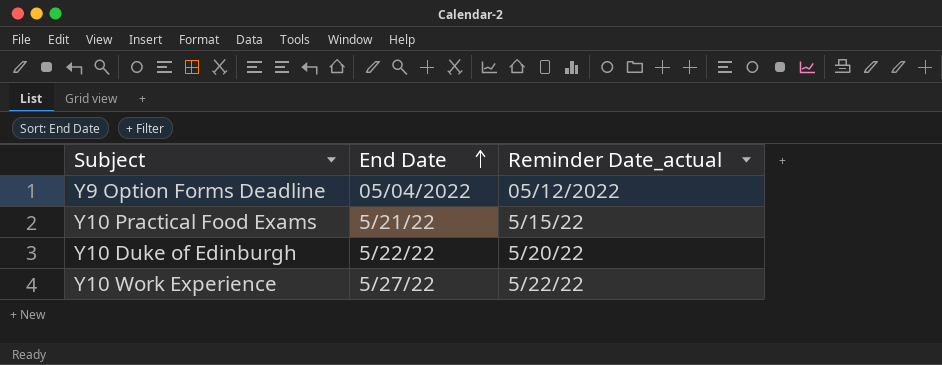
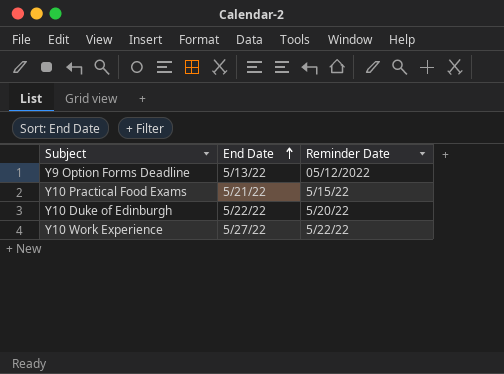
column name: Reminder Date_actual -> Reminder Date
Y9 Option Forms Deadline | End Date: 05/04/2022 -> 5/13/22

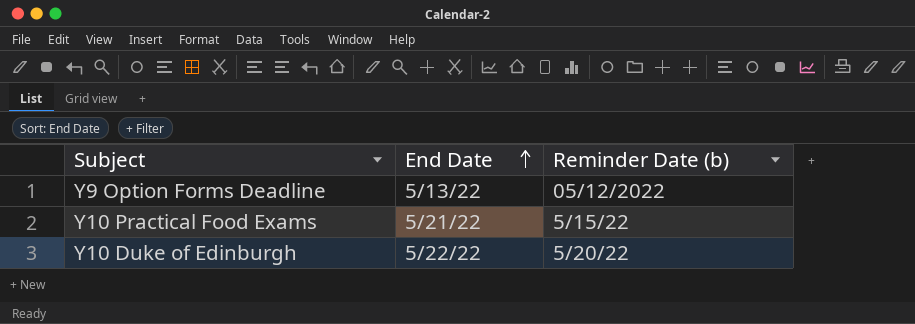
column name: Reminder Date -> Reminder Date (b)
row Y10 Work Experience: 5/27/22 | 5/22/22 -> none

